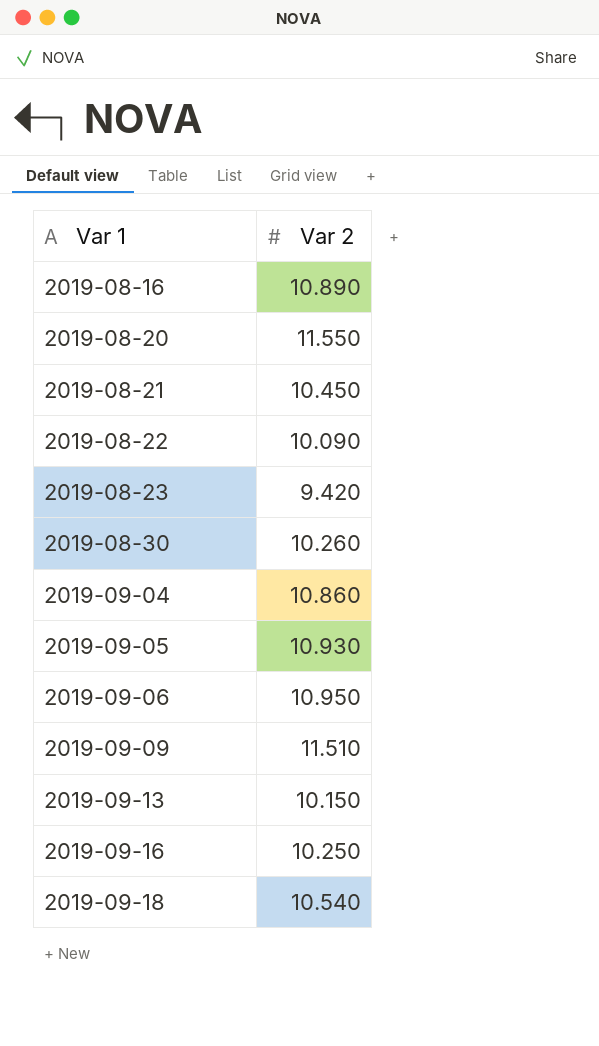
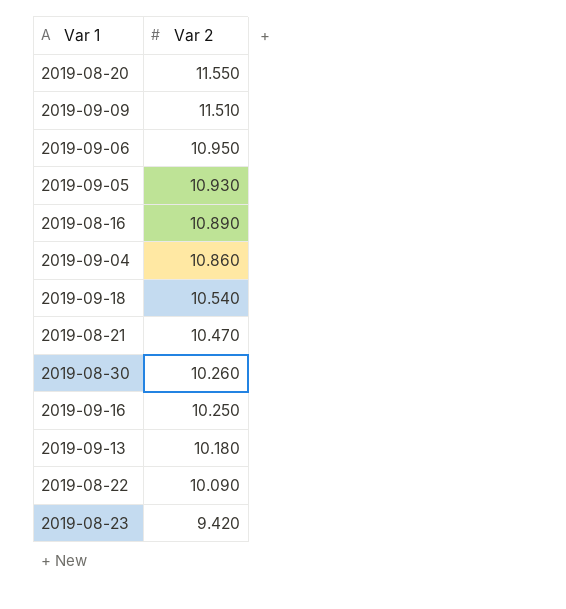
row order: Var 1 ascending -> Var 2 descending
2019-08-21 | Var 2: 10.450 -> 10.470
2019-09-13 | Var 2: 10.150 -> 10.180

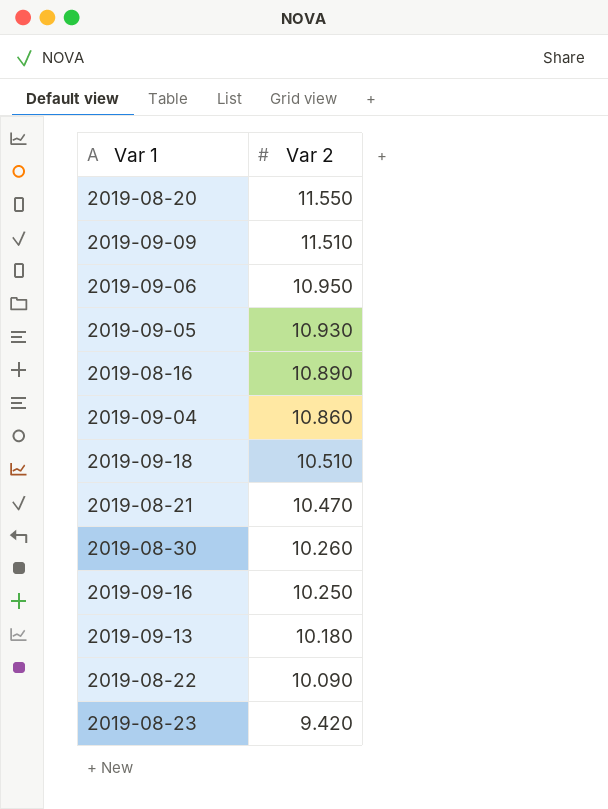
2019-09-18 | Var 2: 10.540 -> 10.510

